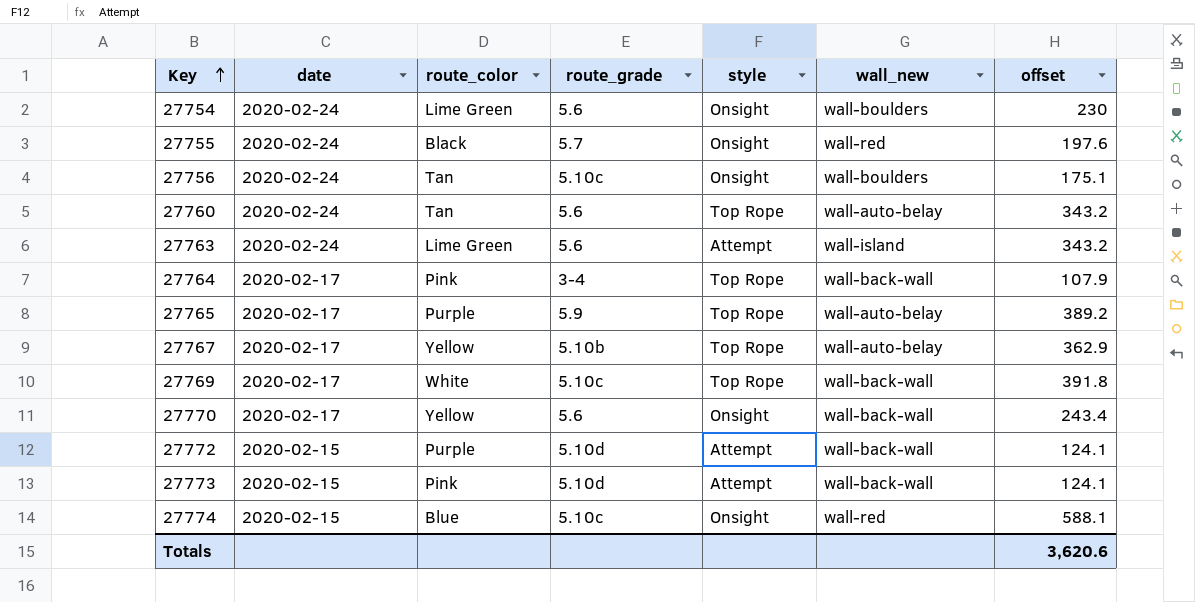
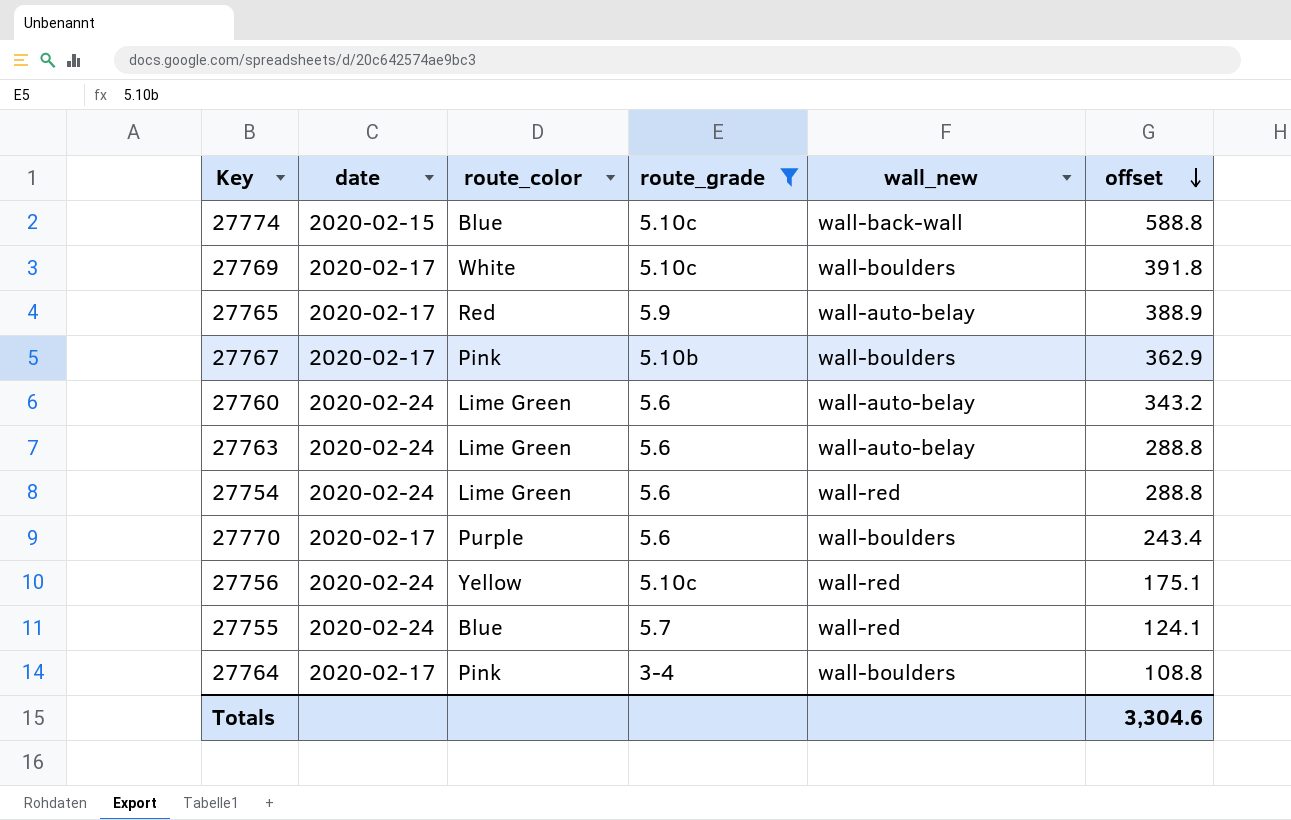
filter: none -> route_grade != 5.10d
row order: Key ascending -> offset descending
column style | position: 5 -> none
27774 | wall_new: wall-red -> wall-back-wall
27774 | offset: 588.1 -> 588.8
27769 | wall_new: wall-back-wall -> wall-boulders
27765 | route_color: Purple -> Red
27765 | offset: 389.2 -> 388.9
27767 | route_color: Yellow -> Pink
27767 | wall_new: wall-auto-belay -> wall-boulders
27760 | route_color: Tan -> Lime Green
27763 | wall_new: wall-island -> wall-auto-belay
27763 | offset: 343.2 -> 288.8
27754 | wall_new: wall-boulders -> wall-red
27754 | offset: 230 -> 288.8
27770 | route_color: Yellow -> Purple
27770 | wall_new: wall-back-wall -> wall-boulders
27756 | route_color: Tan -> Yellow
27756 | wall_new: wall-boulders -> wall-red
27755 | route_color: Black -> Blue
27755 | offset: 197.6 -> 124.1
27764 | wall_new: wall-back-wall -> wall-boulders
27764 | offset: 107.9 -> 108.8
Totals | offset: 3,620.6 -> 3,304.6

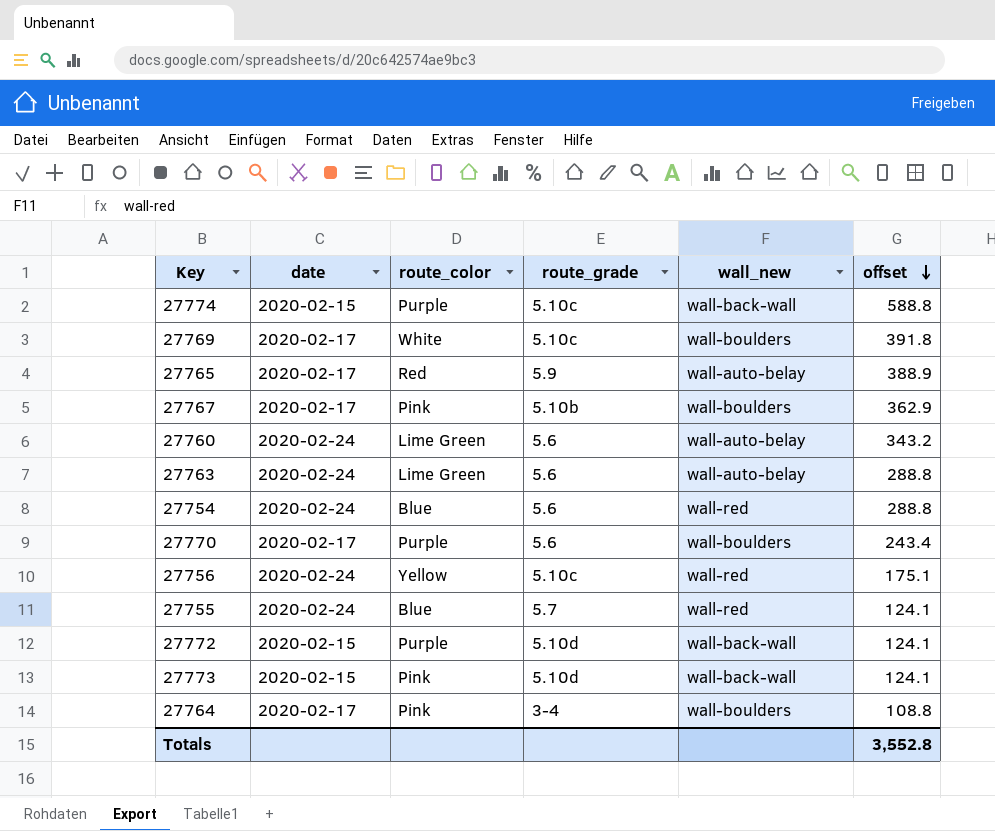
filter: route_grade != 5.10d -> none
27774 | route_color: Blue -> Purple
27754 | route_color: Lime Green -> Blue
Totals | offset: 3,304.6 -> 3,552.8

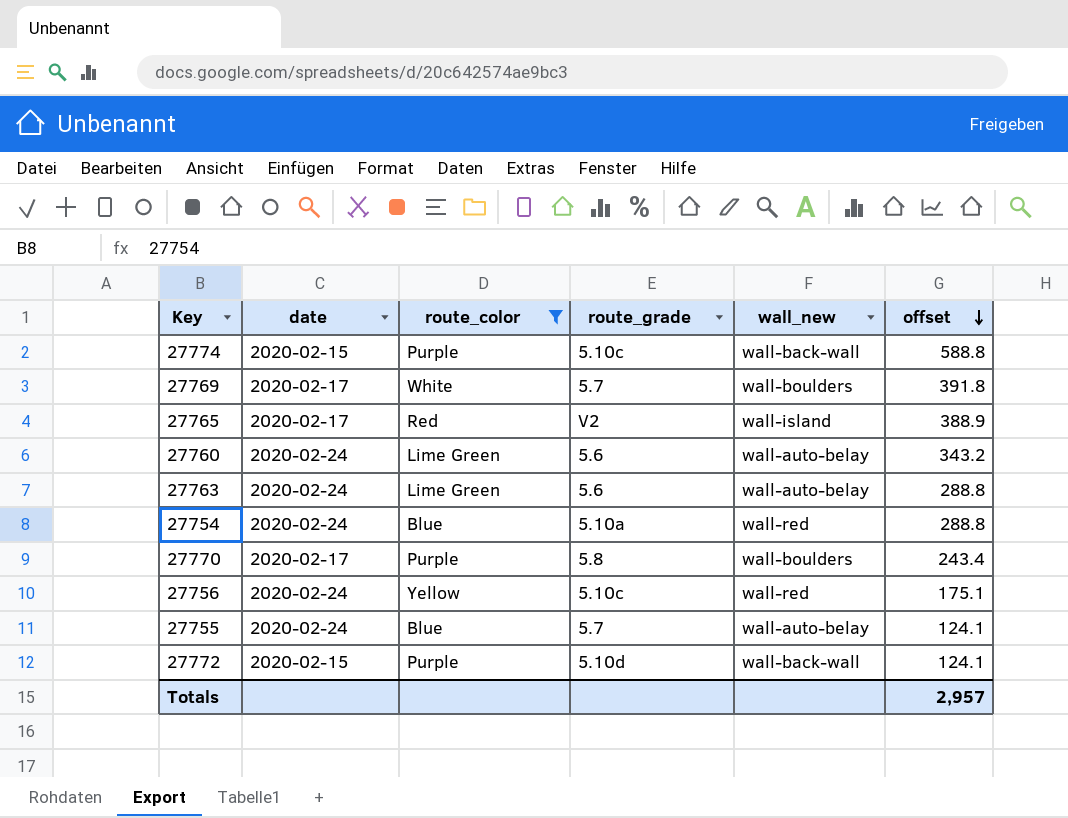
filter: none -> route_color != Pink
27769 | route_grade: 5.10c -> 5.7
27765 | route_grade: 5.9 -> V2
27765 | wall_new: wall-auto-belay -> wall-island
27754 | route_grade: 5.6 -> 5.10a
27770 | route_grade: 5.6 -> 5.8
27755 | wall_new: wall-red -> wall-auto-belay
Totals | offset: 3,552.8 -> 2,957

